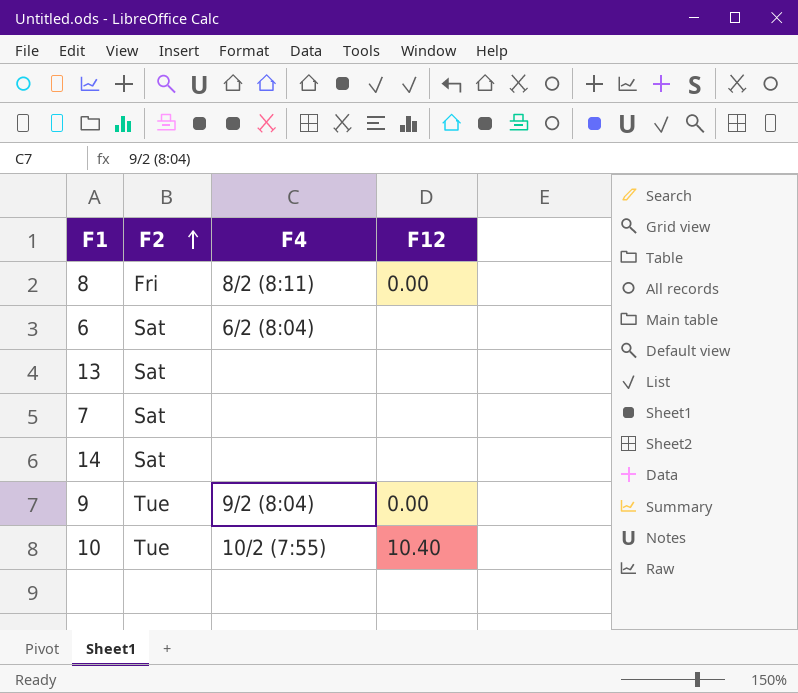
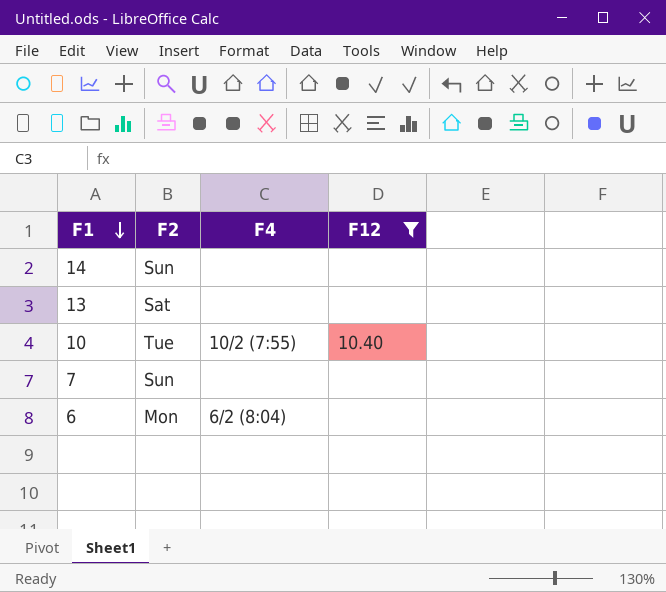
filter: none -> F12 != 0.00
row order: F2 ascending -> F1 descending
14 | F2: Sat -> Sun
7 | F2: Sat -> Sun
6 | F2: Sat -> Mon

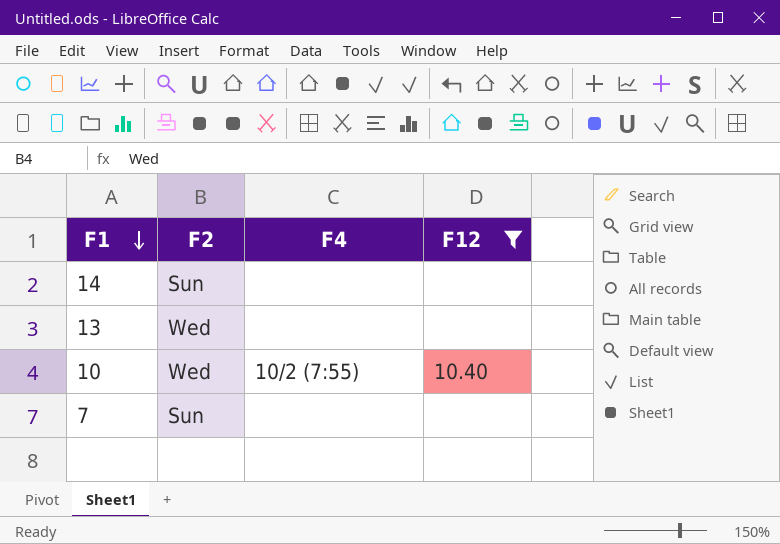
row 6: Mon | 6/2 (8:04) | none -> none
13 | F2: Sat -> Wed
10 | F2: Tue -> Wed

